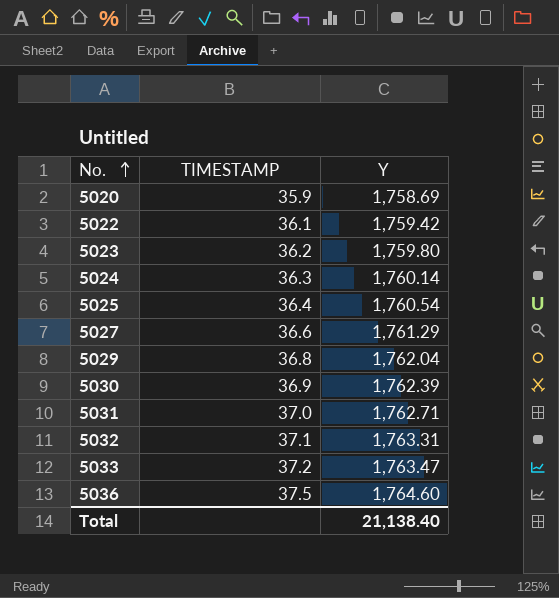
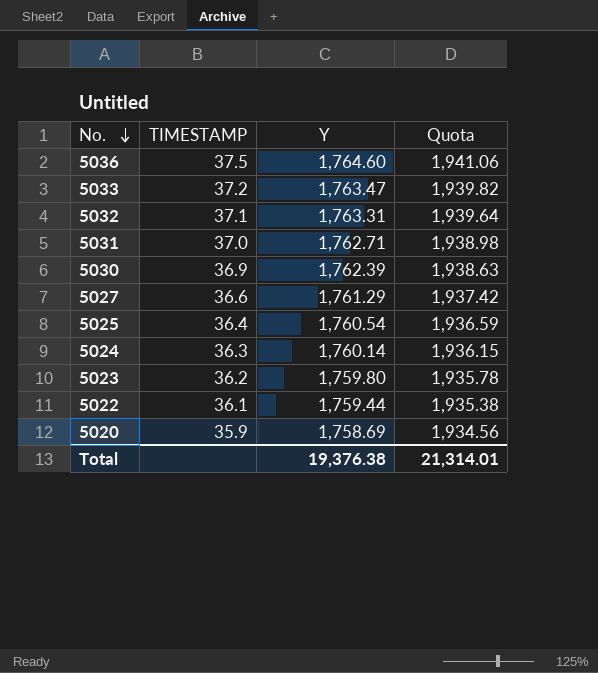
row order: No. ascending -> No. descending
column Quota | formula: none -> [Y] * 1.1
row 5029: 36.8 | 1,762.04 -> none
5022 | Y: 1,759.42 -> 1,759.44
Total | Y: 21,138.40 -> 19,376.38

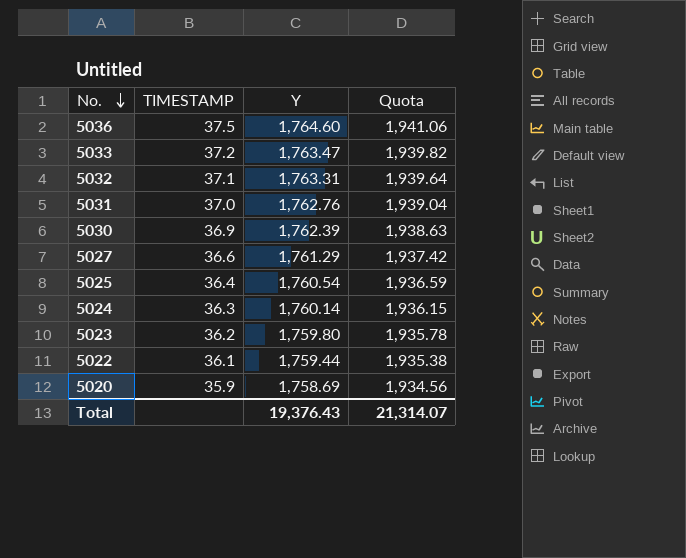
5031 | Y: 1,762.71 -> 1,762.76
5031 | Quota: 1,938.98 -> 1,939.04
Total | Y: 19,376.38 -> 19,376.43
Total | Quota: 21,314.01 -> 21,314.07

